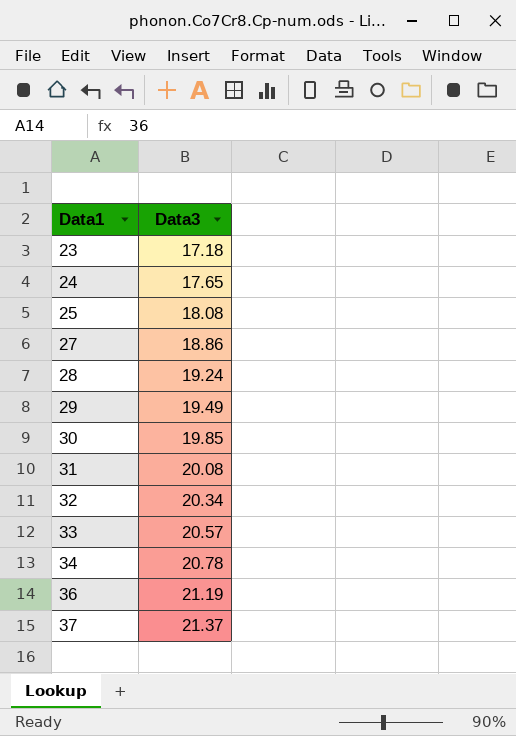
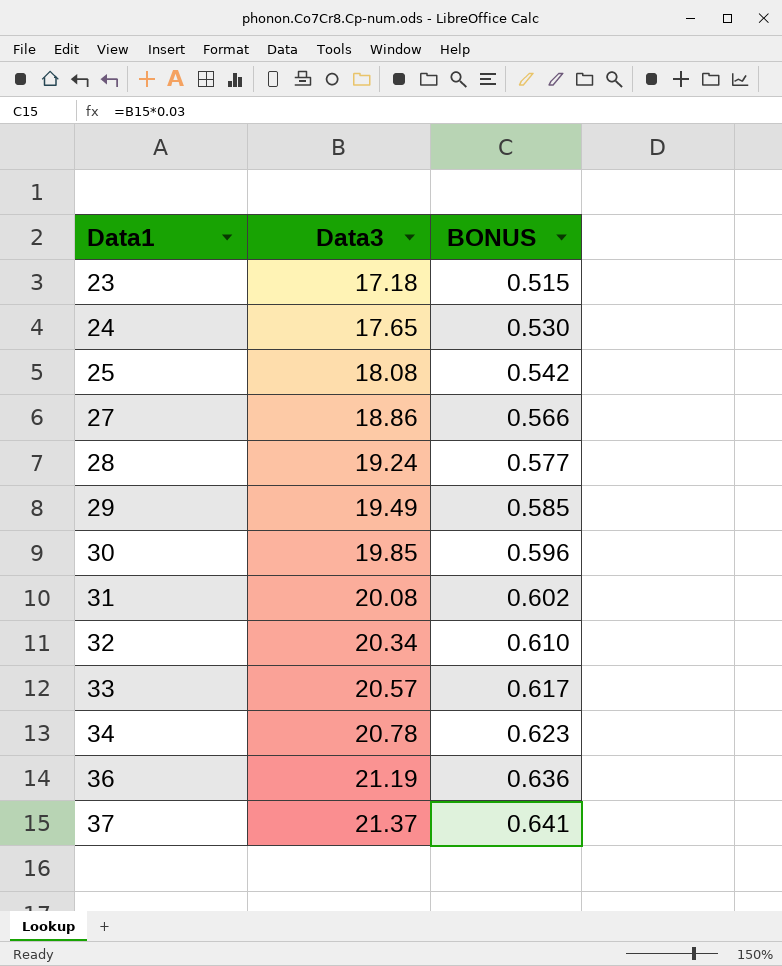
column BONUS | formula: none -> [Data3] * 0.03

